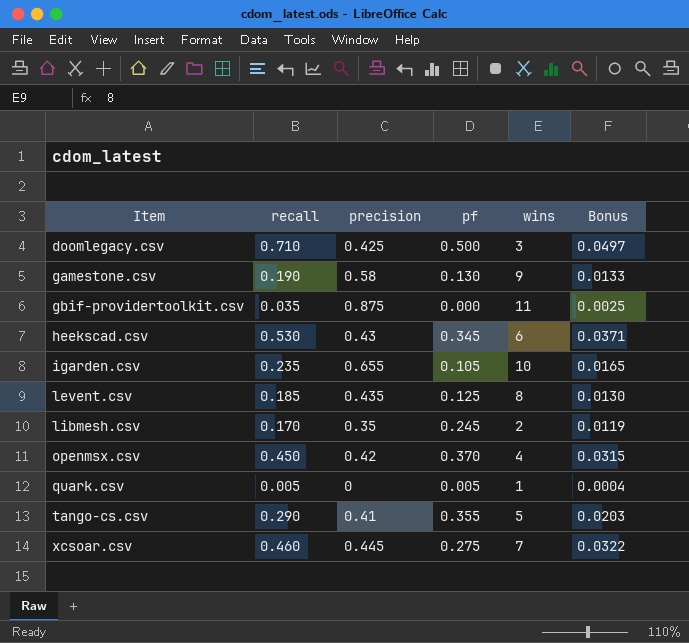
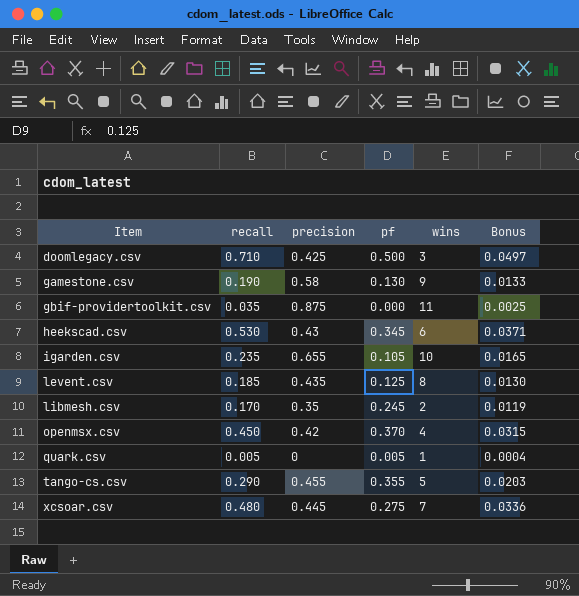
tango-cs.csv | precision: 0.41 -> 0.455
xcsoar.csv | recall: 0.460 -> 0.480
xcsoar.csv | Bonus: 0.0322 -> 0.0336

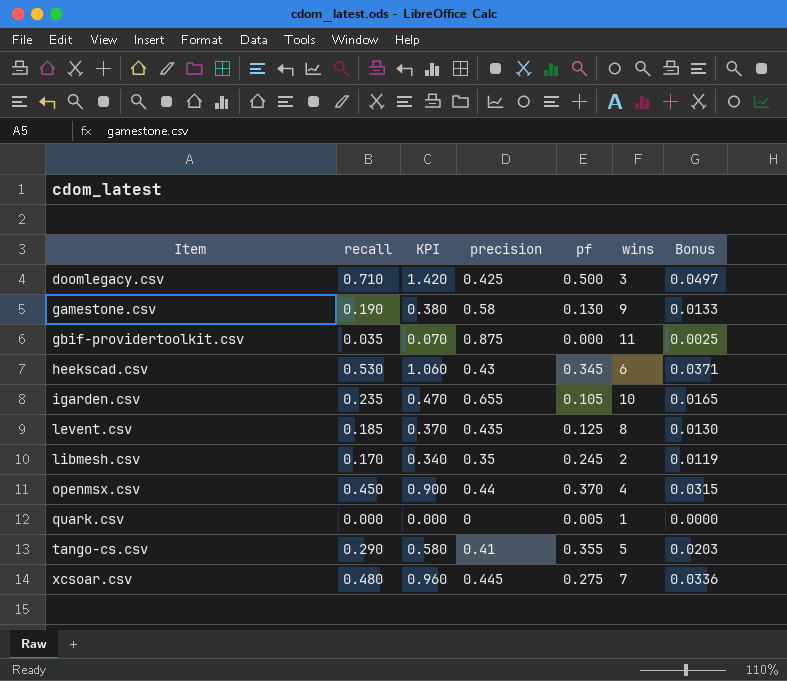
column KPI | formula: none -> [recall] * 2
openmsx.csv | precision: 0.42 -> 0.44
quark.csv | recall: 0.005 -> 0.000
quark.csv | Bonus: 0.0004 -> 0.0000
tango-cs.csv | precision: 0.455 -> 0.41

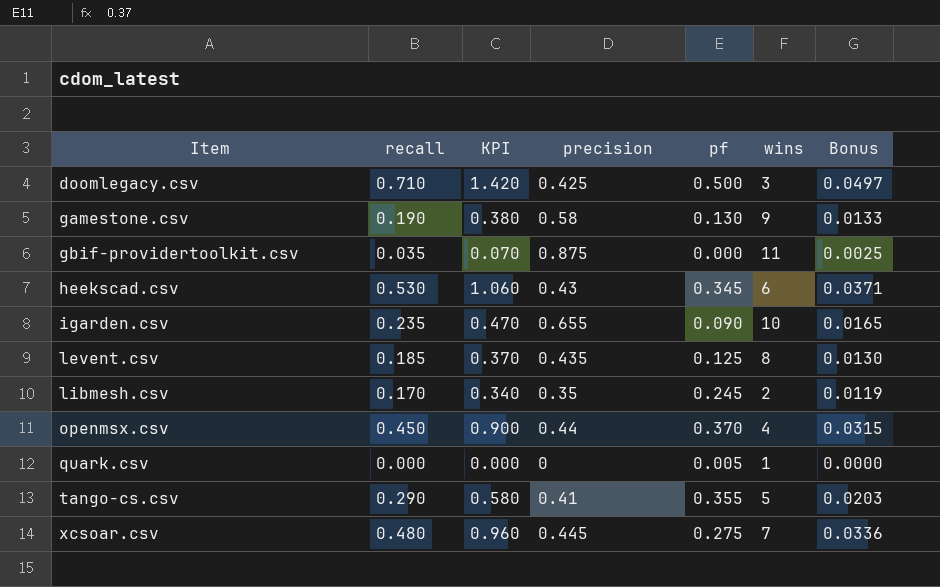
igarden.csv | pf: 0.105 -> 0.090

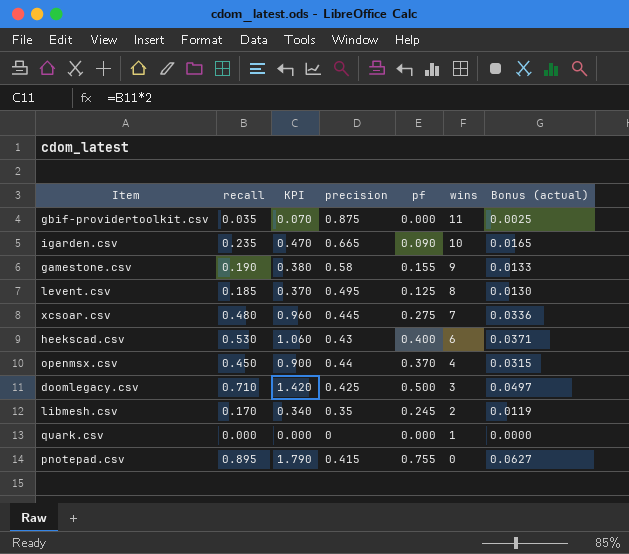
row order: Item ascending -> wins descending
column name: Bonus -> Bonus (actual)
row tango-cs.csv: 0.290 | 0.580 | 0.41 | 0.355 | 5 | 0.0203 -> none
igarden.csv | precision: 0.655 -> 0.665
gamestone.csv | pf: 0.130 -> 0.155
levent.csv | precision: 0.435 -> 0.495
heekscad.csv | pf: 0.345 -> 0.400
quark.csv | pf: 0.005 -> 0.000
row pnotepad.csv: none -> 0.895 | 1.790 | 0.415 | 0.755 | 0 | 0.0627

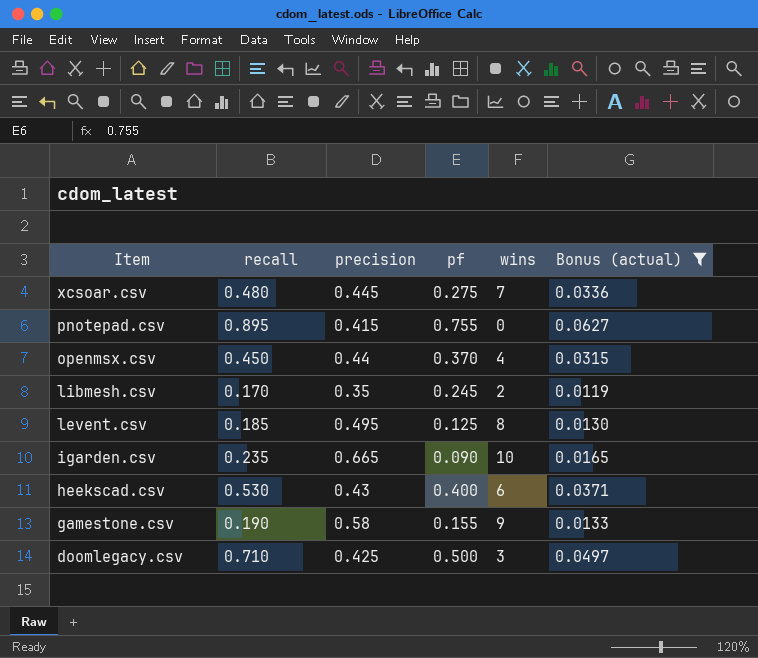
filter: none -> Bonus (actual) >= 0.0119
row order: wins descending -> Item descending
column KPI | formula: [recall] * 2 -> none

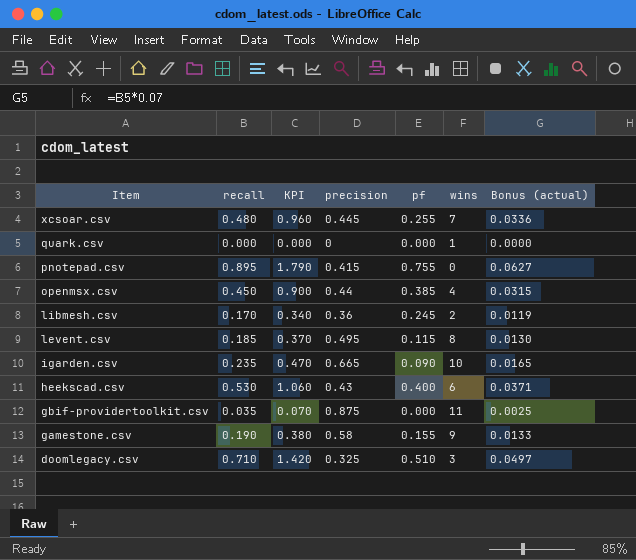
filter: Bonus (actual) >= 0.0119 -> none
column KPI | formula: none -> [recall] * 2
xcsoar.csv | pf: 0.275 -> 0.255
openmsx.csv | pf: 0.370 -> 0.385
libmesh.csv | precision: 0.35 -> 0.36
levent.csv | pf: 0.125 -> 0.115
doomlegacy.csv | precision: 0.425 -> 0.325
doomlegacy.csv | pf: 0.500 -> 0.510

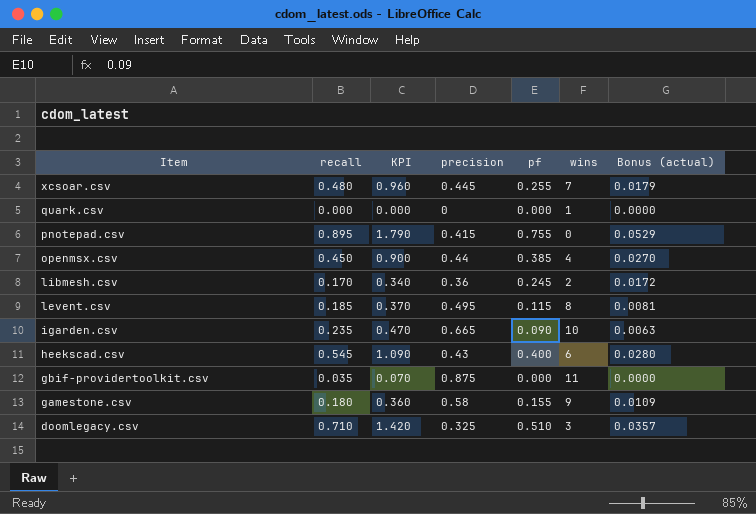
column Bonus (actual) | formula: [recall] * 0.07 -> [pf] * 0.07
heekscad.csv | recall: 0.530 -> 0.545
heekscad.csv | KPI: 1.060 -> 1.090
gamestone.csv | recall: 0.190 -> 0.180
gamestone.csv | KPI: 0.380 -> 0.360

